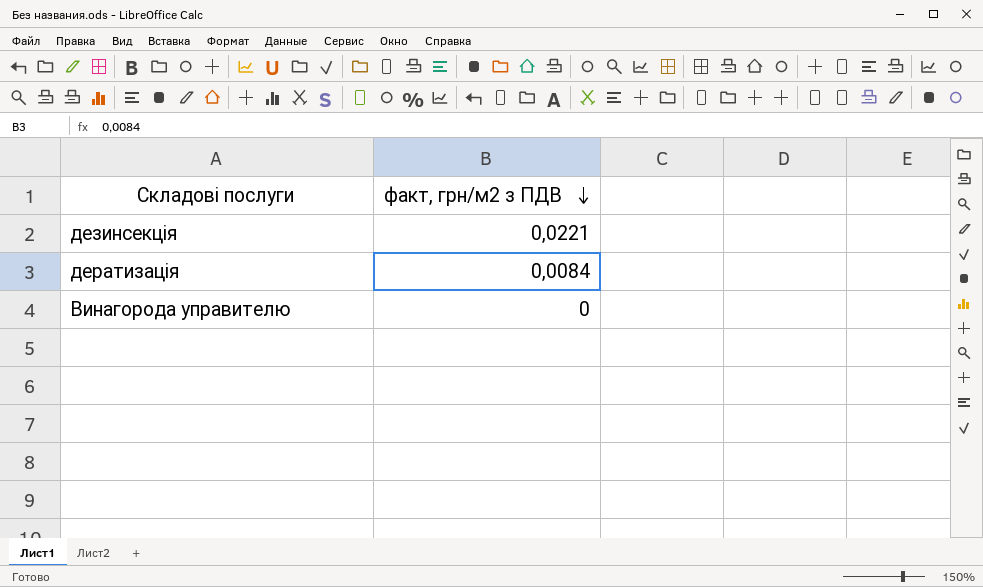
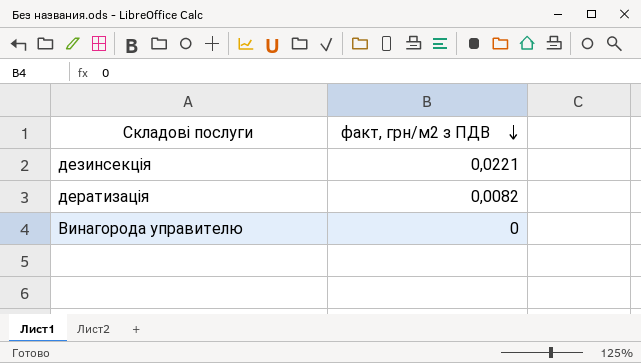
дератизація | факт, грн/м2 з ПДВ: 0,0084 -> 0,0082

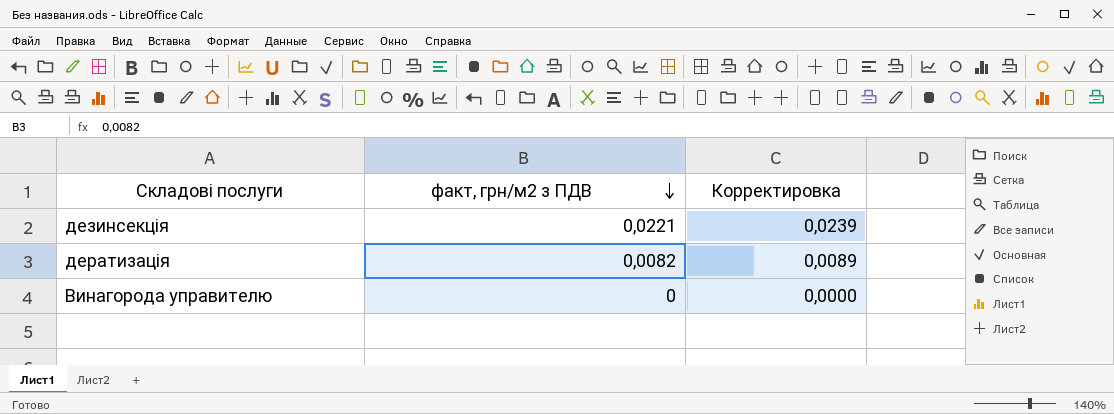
column Корректировка | formula: none -> [факт, грн/м2 з ПДВ] * 1,08

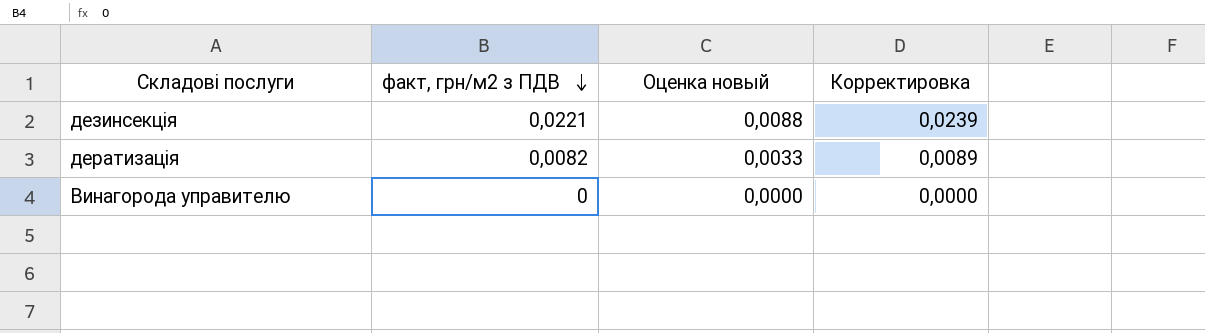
column Оценка новый | formula: none -> [факт, грн/м2 з ПДВ] * 0,4

